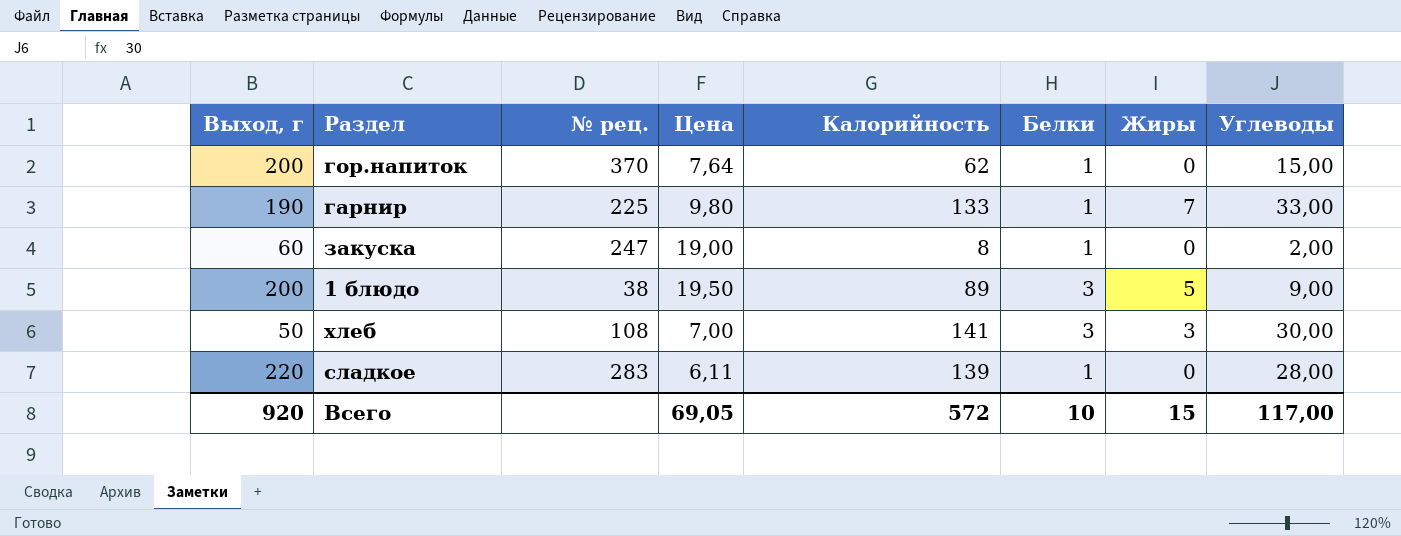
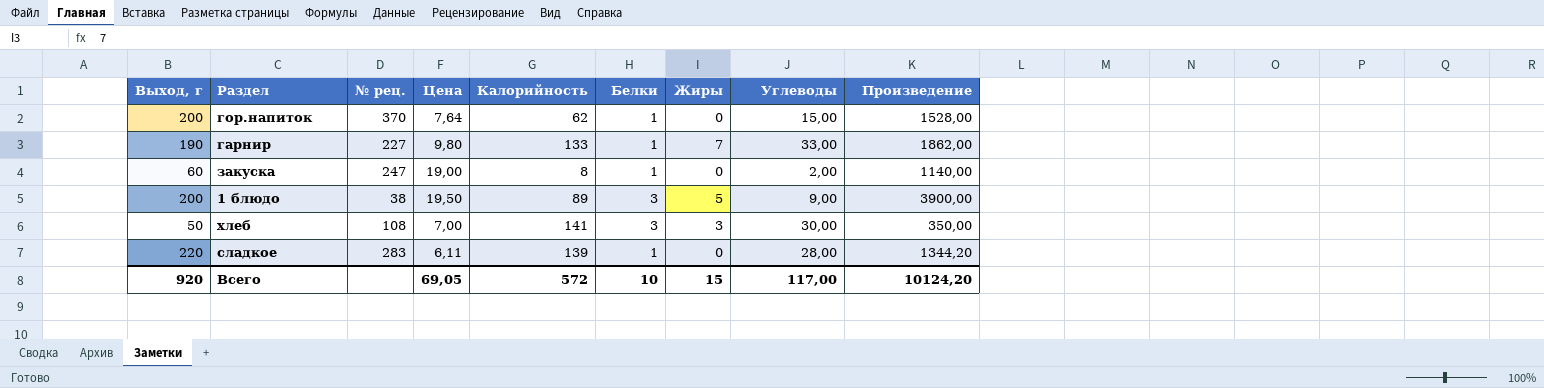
column Произведение | formula: none -> [Выход, г] * [Цена]
гарнир | № рец.: 225 -> 227

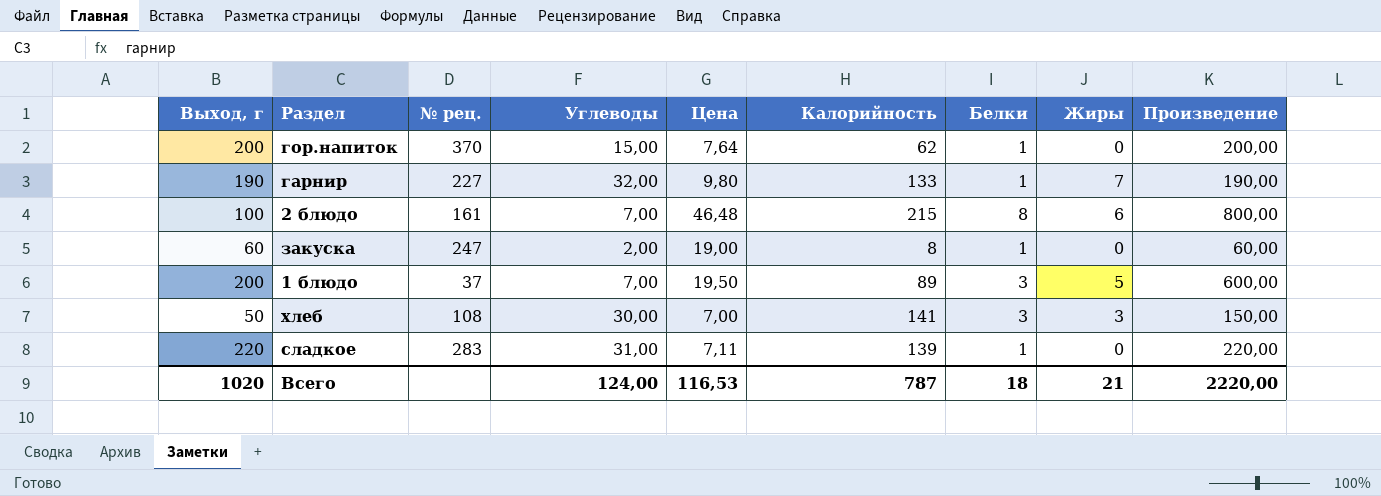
column Углеводы | position: 8 -> 4
column Произведение | formula: [Выход, г] * [Цена] -> [Выход, г] * [Белки]
гарнир | Углеводы: 33,00 -> 32,00
row 2 блюдо: none -> 100 | 161 | 7,00 | 46,48 | 215 | 8 | 6 | 800,00
1 блюдо | № рец.: 38 -> 37
1 блюдо | Углеводы: 9,00 -> 7,00
сладкое | Углеводы: 28,00 -> 31,00
сладкое | Цена: 6,11 -> 7,11
Всего | Выход, г: 920 -> 1020
Всего | Углеводы: 117,00 -> 124,00
Всего | Цена: 69,05 -> 116,53
Всего | Калорийность: 572 -> 787
Всего | Белки: 10 -> 18
Всего | Жиры: 15 -> 21
Всего | Произведение: 10124,20 -> 2220,00

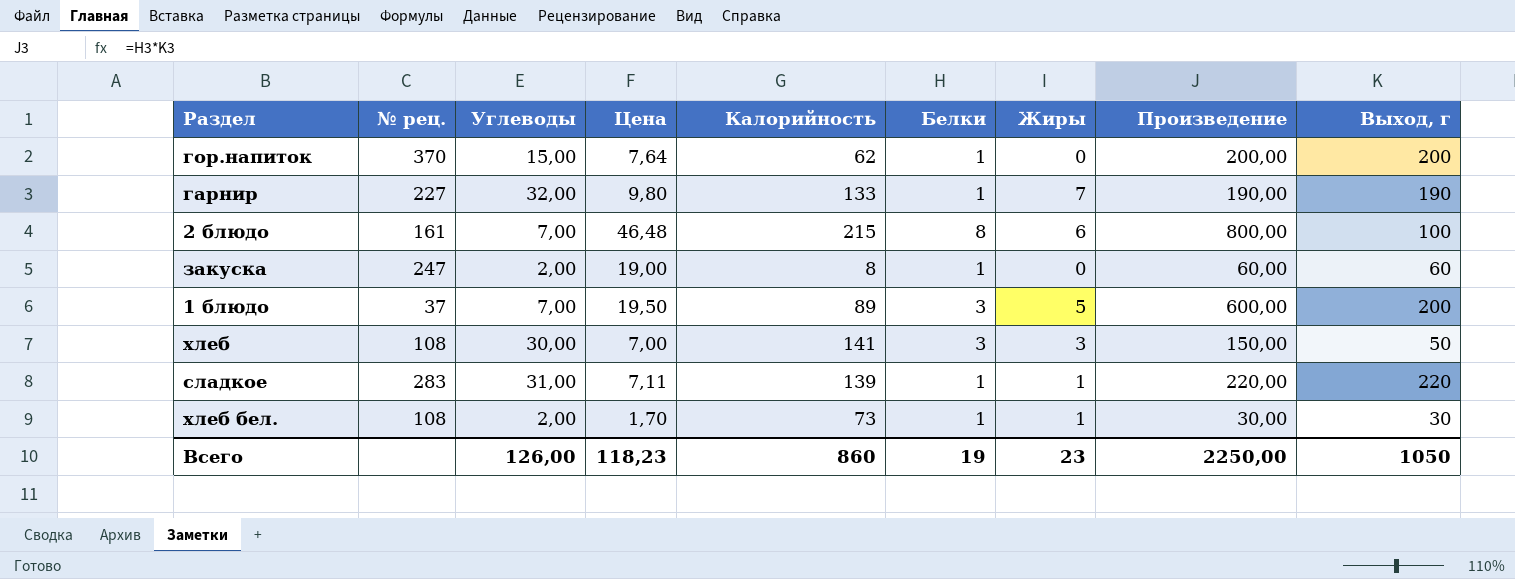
column Выход, г | position: 1 -> 9
сладкое | Жиры: 0 -> 1
row хлеб бел.: none -> 108 | 2,00 | 1,70 | 73 | 1 | 1 | 30,00 | 30
Всего | Углеводы: 124,00 -> 126,00
Всего | Цена: 116,53 -> 118,23
Всего | Калорийность: 787 -> 860
Всего | Белки: 18 -> 19
Всего | Жиры: 21 -> 23
Всего | Произведение: 2220,00 -> 2250,00
Всего | Выход, г: 1020 -> 1050

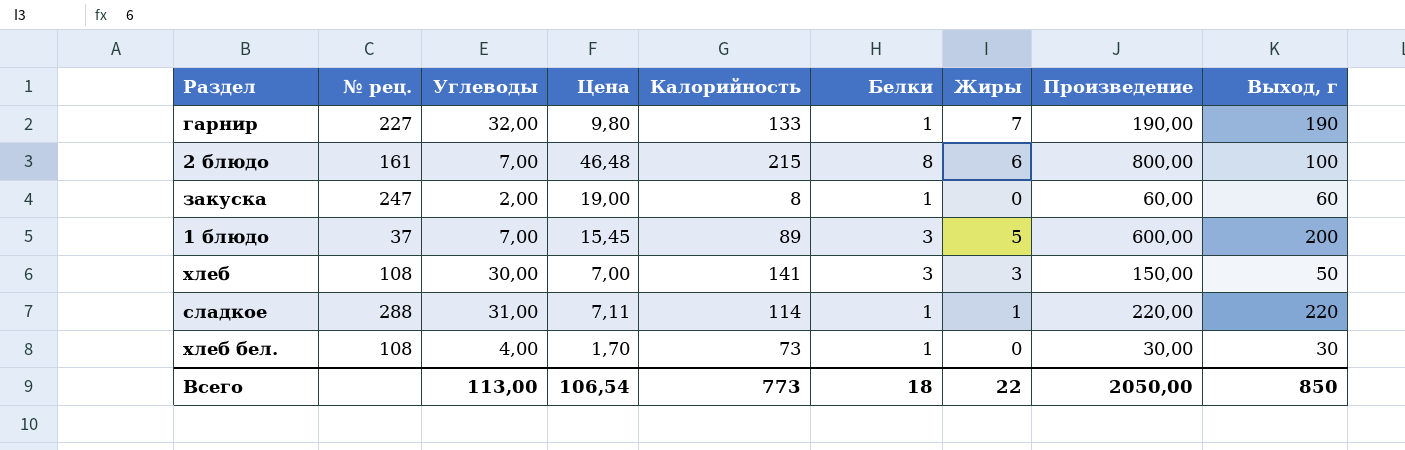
row гор.напиток: 370 | 15,00 | 7,64 | 62 | 1 | 0 | 200,00 | 200 -> none
1 блюдо | Цена: 19,50 -> 15,45
сладкое | № рец.: 283 -> 288
сладкое | Калорийность: 139 -> 114
хлеб бел. | Углеводы: 2,00 -> 4,00
хлеб бел. | Жиры: 1 -> 0
Всего | Углеводы: 126,00 -> 113,00
Всего | Цена: 118,23 -> 106,54
Всего | Калорийность: 860 -> 773
Всего | Белки: 19 -> 18
Всего | Жиры: 23 -> 22
Всего | Произведение: 2250,00 -> 2050,00
Всего | Выход, г: 1050 -> 850

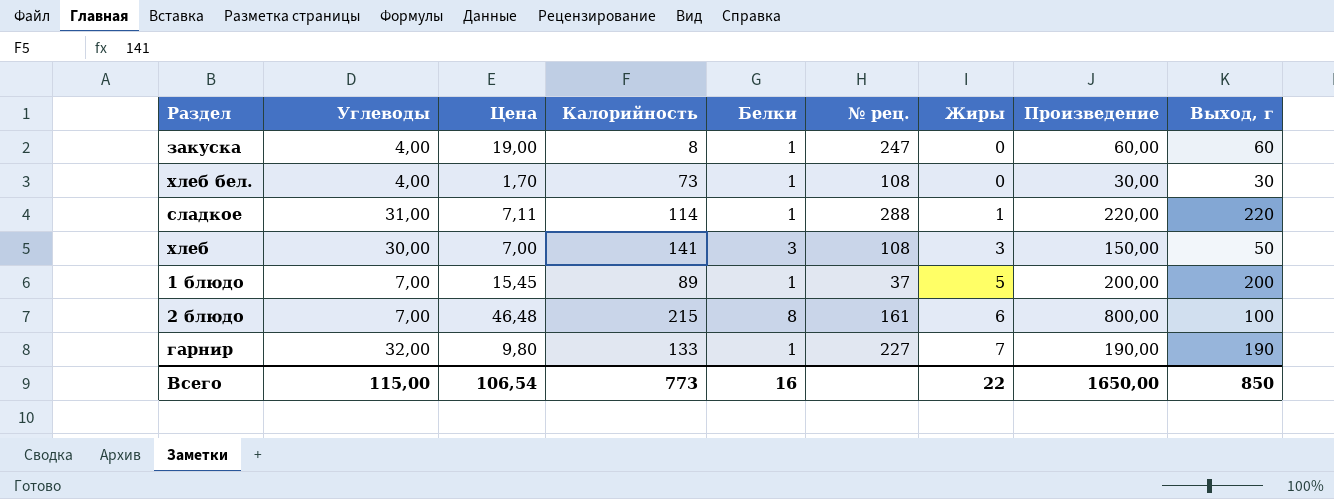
row order: none -> Жиры ascending
column № рец. | position: 2 -> 6
закуска | Углеводы: 2,00 -> 4,00
1 блюдо | Белки: 3 -> 1
1 блюдо | Произведение: 600,00 -> 200,00
Всего | Углеводы: 113,00 -> 115,00
Всего | Белки: 18 -> 16
Всего | Произведение: 2050,00 -> 1650,00

